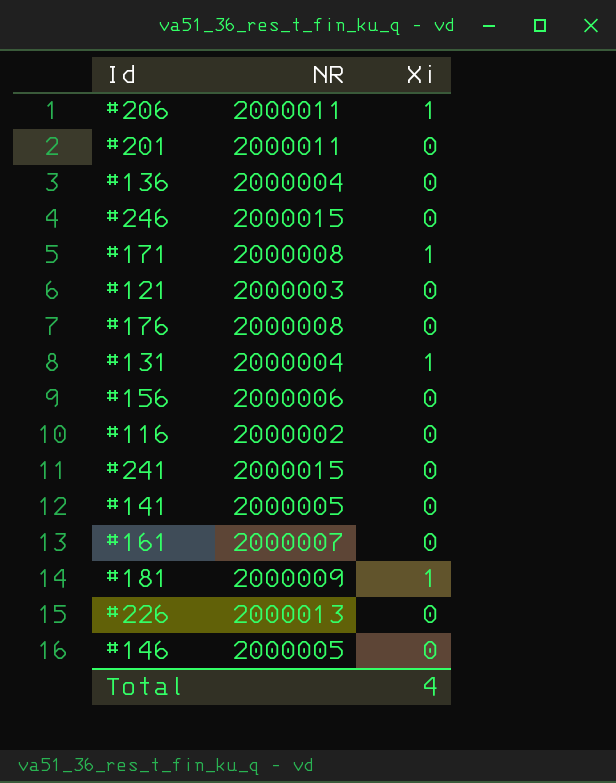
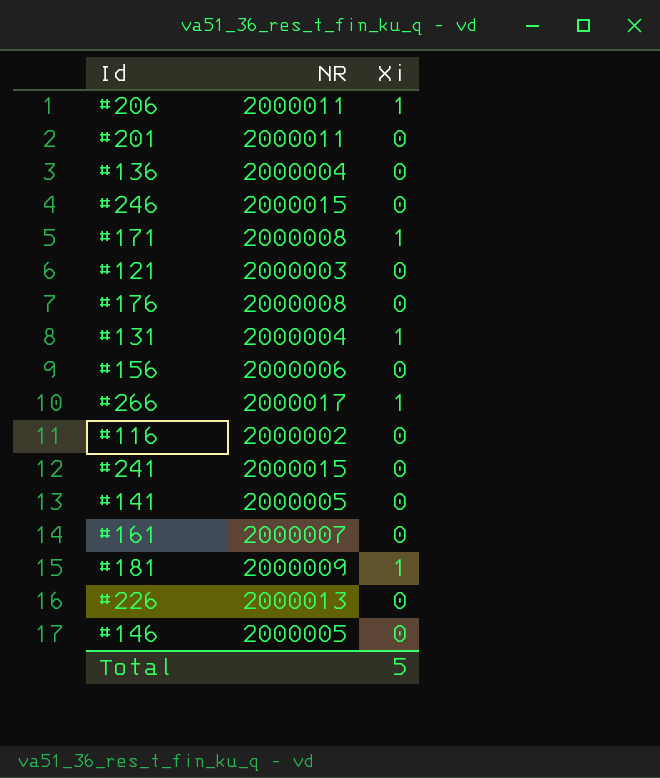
row #266: none -> 2000017 | 1
Total | Xi: 4 -> 5

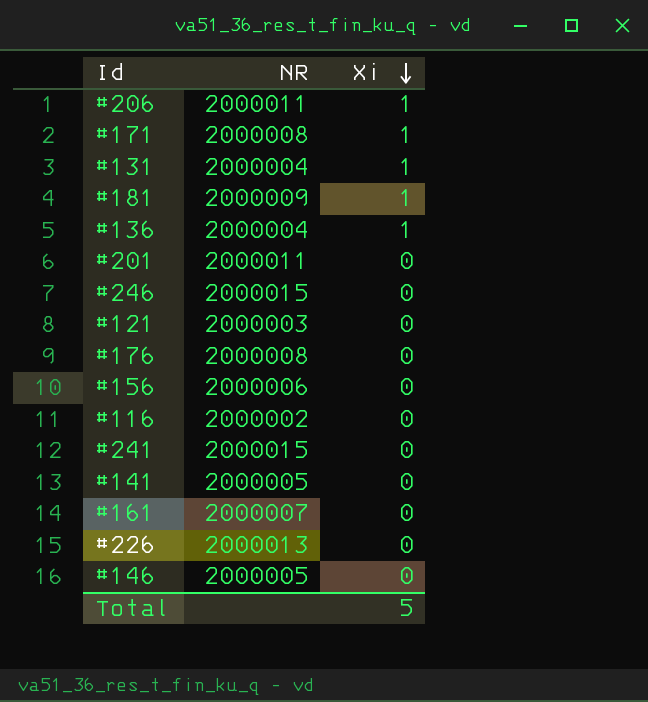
row order: none -> Xi descending
row #266: 2000017 | 1 -> none
#136 | Xi: 0 -> 1

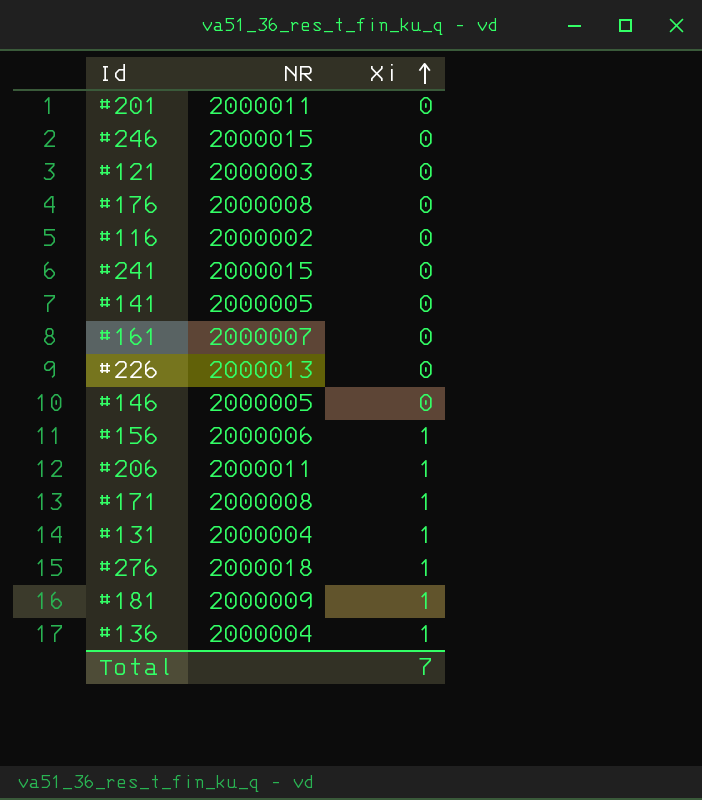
row order: Xi descending -> Xi ascending
#156 | Xi: 0 -> 1
row #276: none -> 2000018 | 1
Total | Xi: 5 -> 7

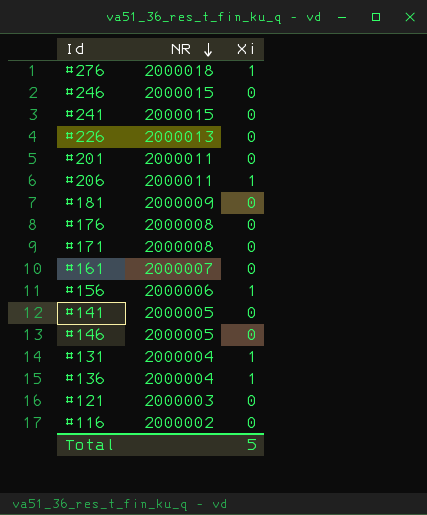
row order: Xi ascending -> NR descending
#181 | Xi: 1 -> 0
#171 | Xi: 1 -> 0
Total | Xi: 7 -> 5

